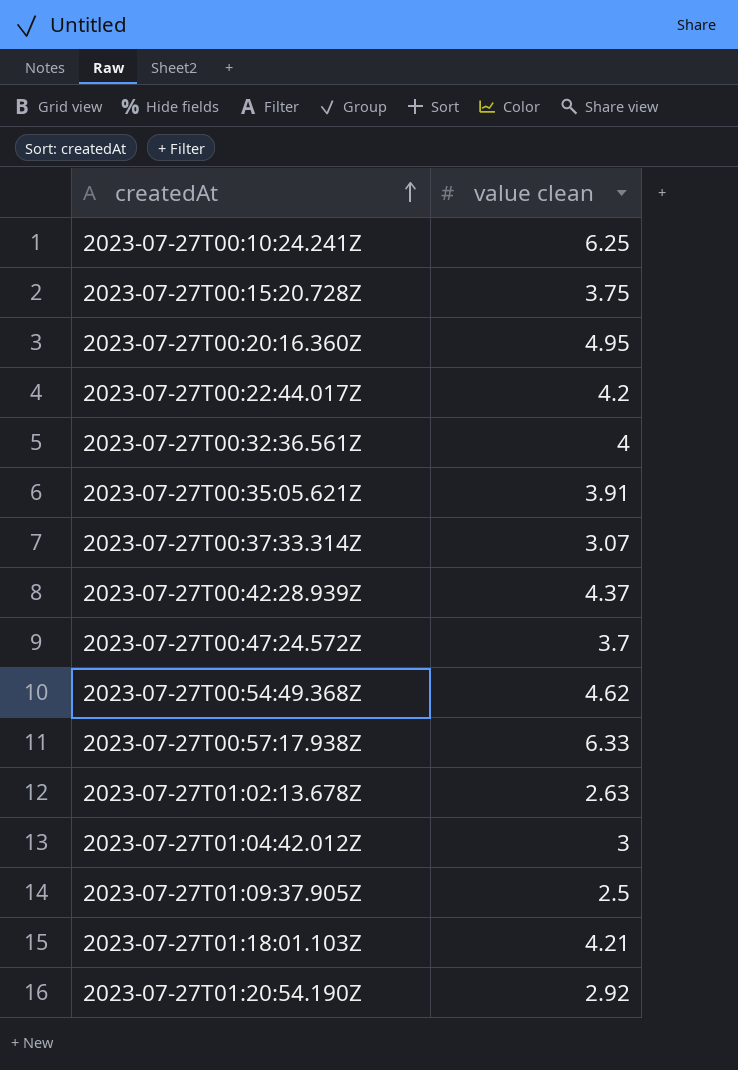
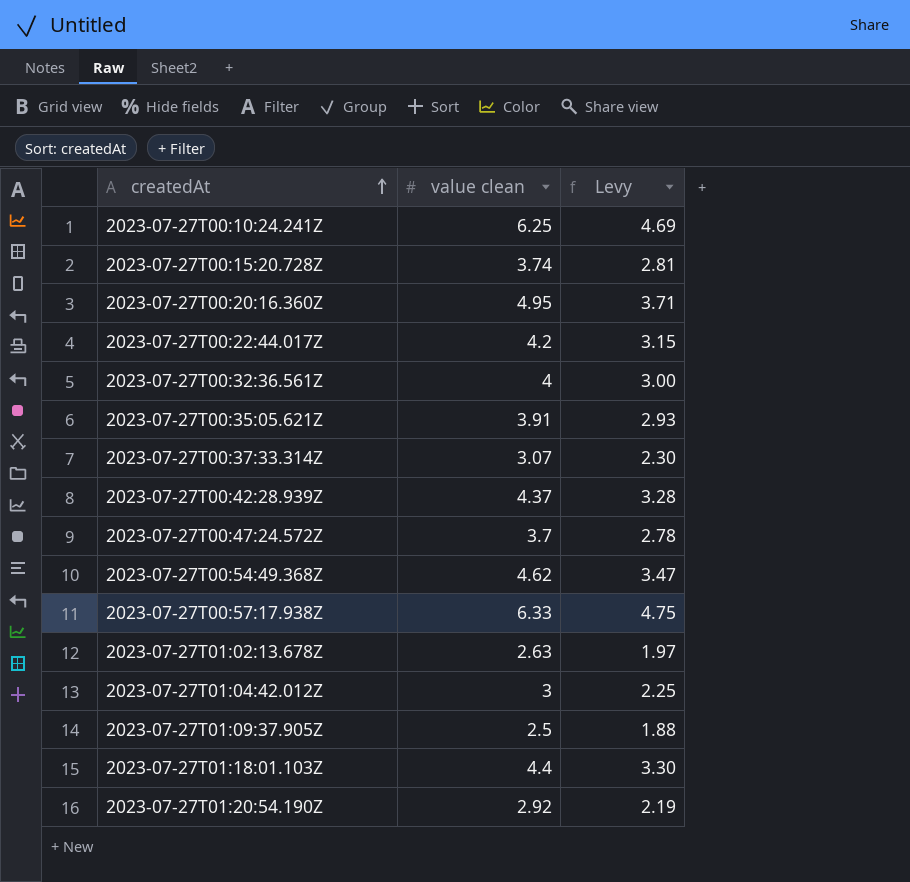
column Levy | formula: none -> [value clean] * 0.75
2023-07-27T00:15:20.728Z | value clean: 3.75 -> 3.74
2023-07-27T01:18:01.103Z | value clean: 4.21 -> 4.4

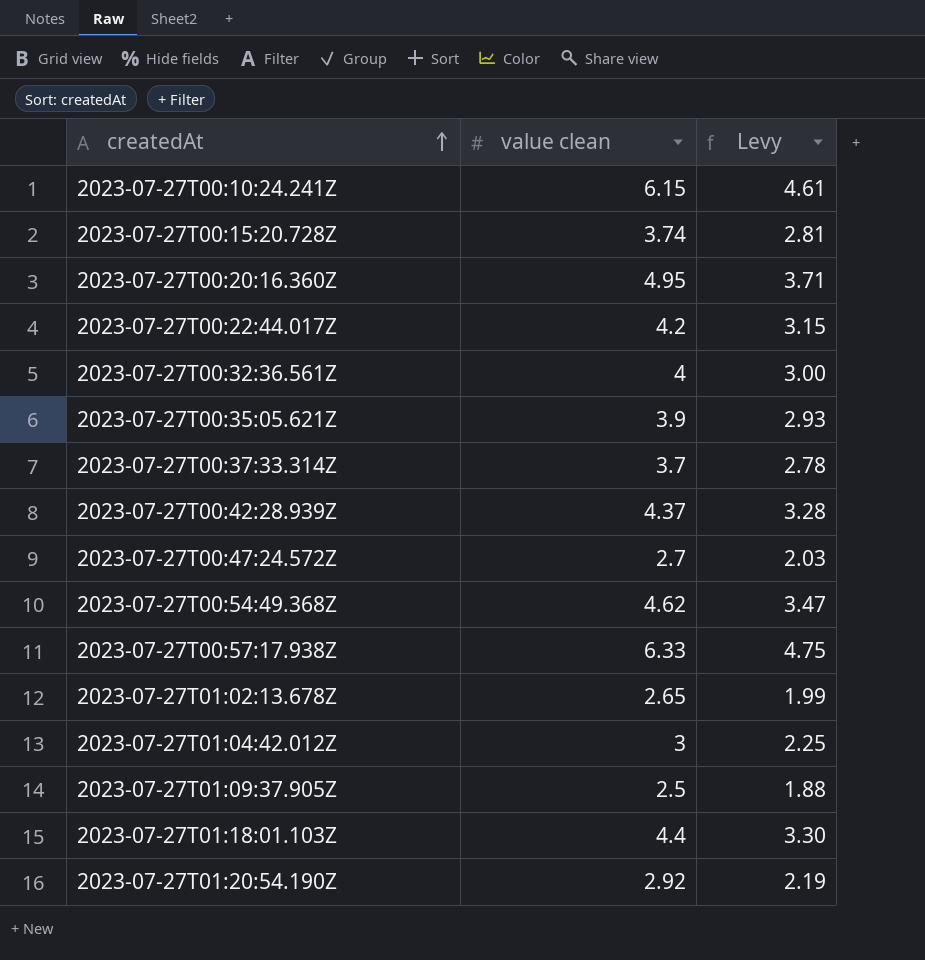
2023-07-27T00:10:24.241Z | value clean: 6.25 -> 6.15
2023-07-27T00:10:24.241Z | Levy: 4.69 -> 4.61
2023-07-27T00:35:05.621Z | value clean: 3.91 -> 3.9
2023-07-27T00:37:33.314Z | value clean: 3.07 -> 3.7
2023-07-27T00:37:33.314Z | Levy: 2.30 -> 2.78
2023-07-27T00:47:24.572Z | value clean: 3.7 -> 2.7
2023-07-27T00:47:24.572Z | Levy: 2.78 -> 2.03
2023-07-27T01:02:13.678Z | value clean: 2.63 -> 2.65
2023-07-27T01:02:13.678Z | Levy: 1.97 -> 1.99

